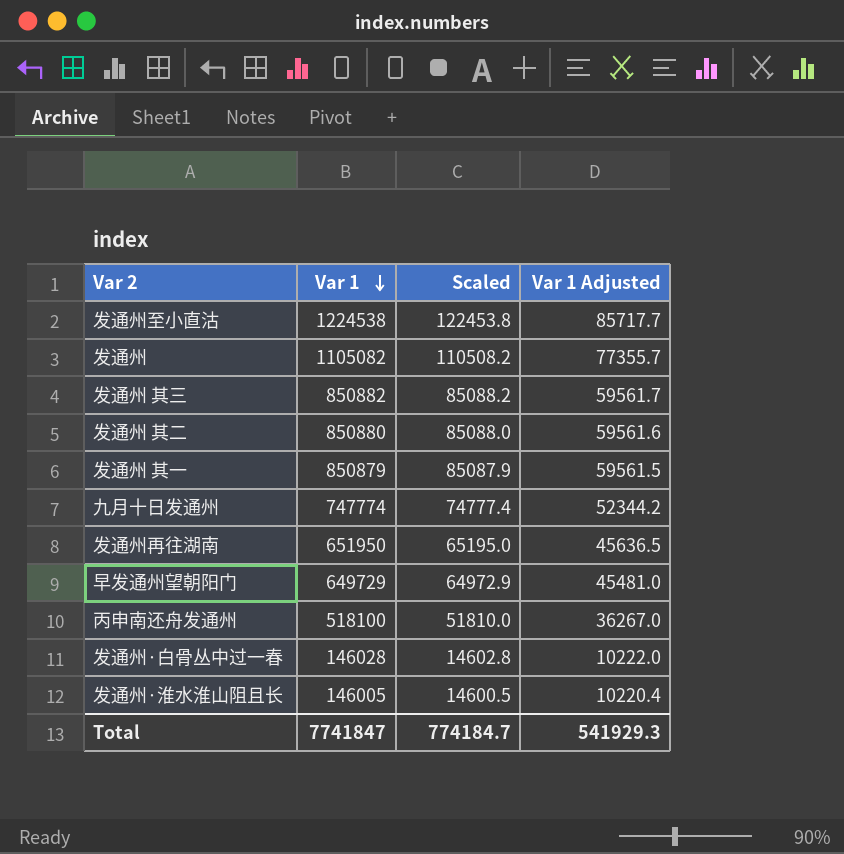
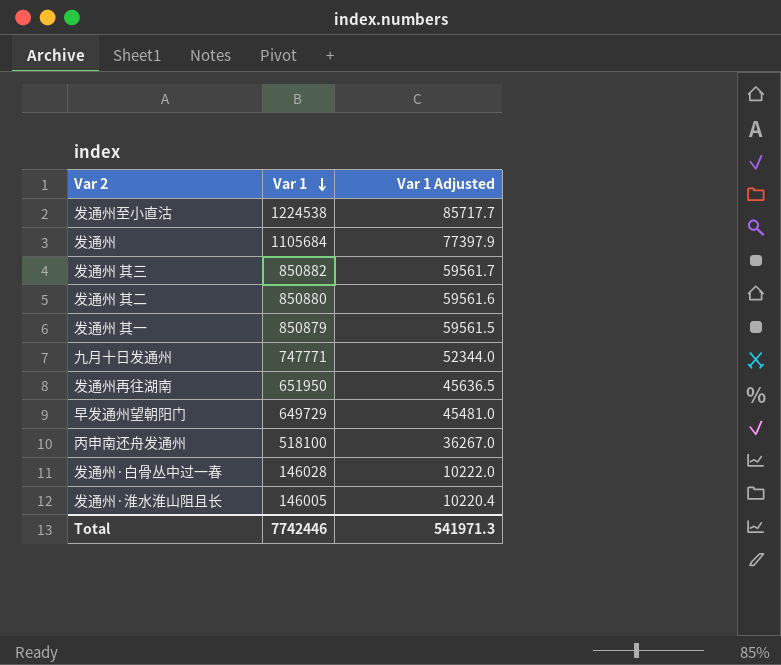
column Scaled | formula: [Var 1] * 0.1 -> none
发通州 | Var 1: 1105082 -> 1105684
发通州 | Var 1 Adjusted: 77355.7 -> 77397.9
九月十日发通州 | Var 1: 747774 -> 747771
九月十日发通州 | Var 1 Adjusted: 52344.2 -> 52344.0
Total | Var 1: 7741847 -> 7742446
Total | Var 1 Adjusted: 541929.3 -> 541971.3

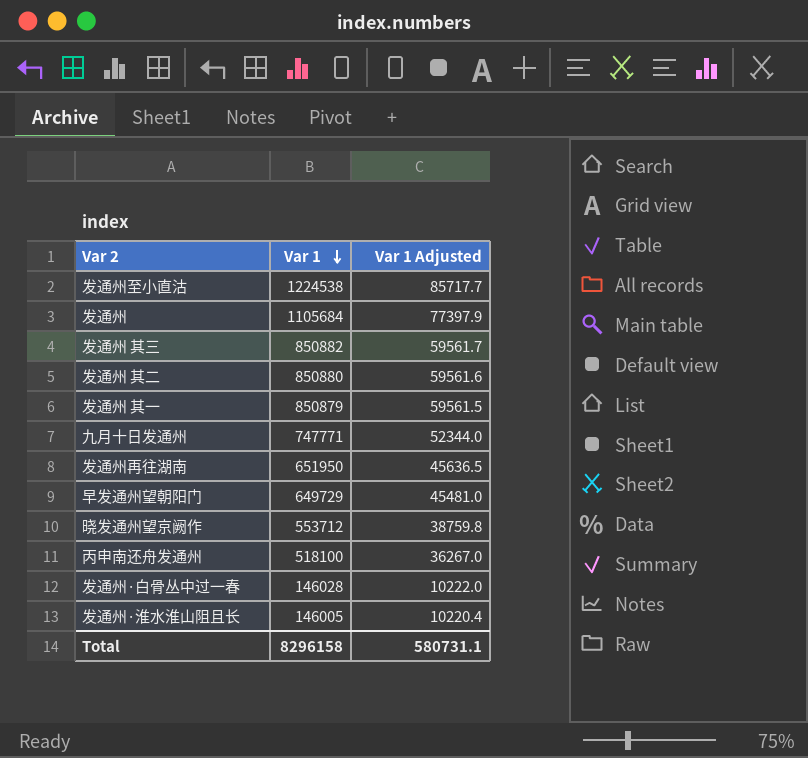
row 晓发通州望京阙作: none -> 553712 | 38759.8
Total | Var 1: 7742446 -> 8296158
Total | Var 1 Adjusted: 541971.3 -> 580731.1

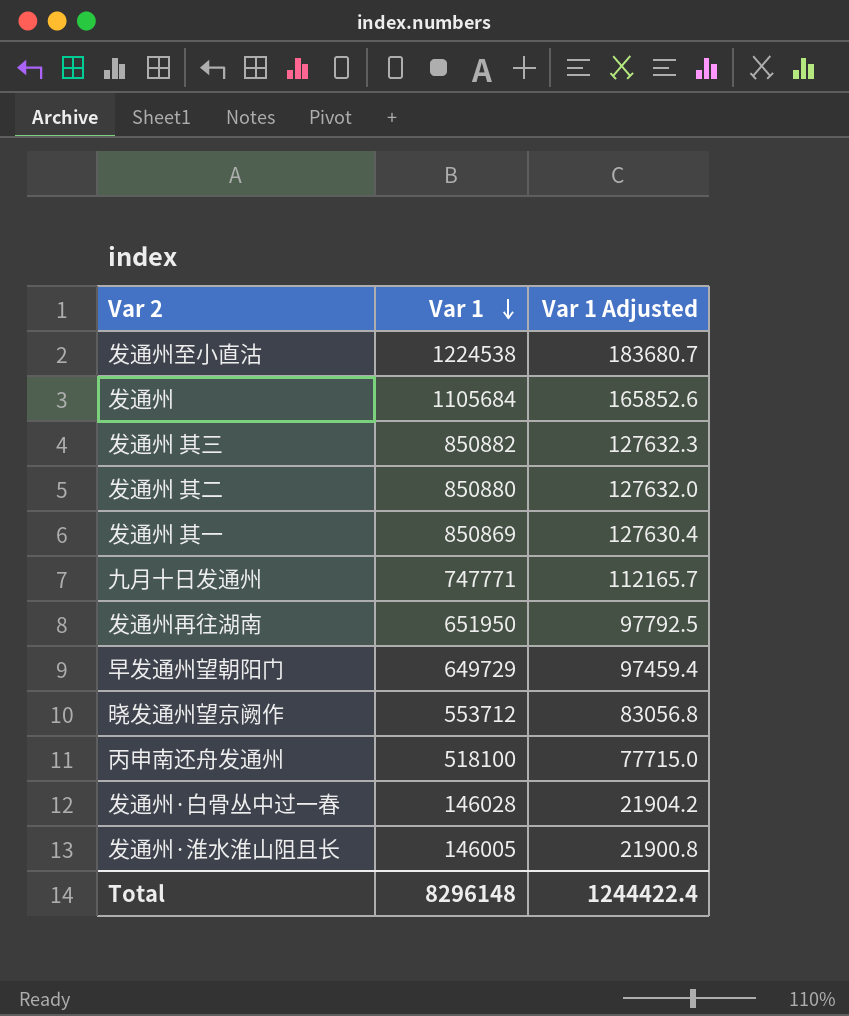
column Var 1 Adjusted | formula: [Var 1] * 0.07 -> [Var 1] * 0.15
发通州 其一 | Var 1: 850879 -> 850869
Total | Var 1: 8296158 -> 8296148
Total | Var 1 Adjusted: 580731.1 -> 1244422.4

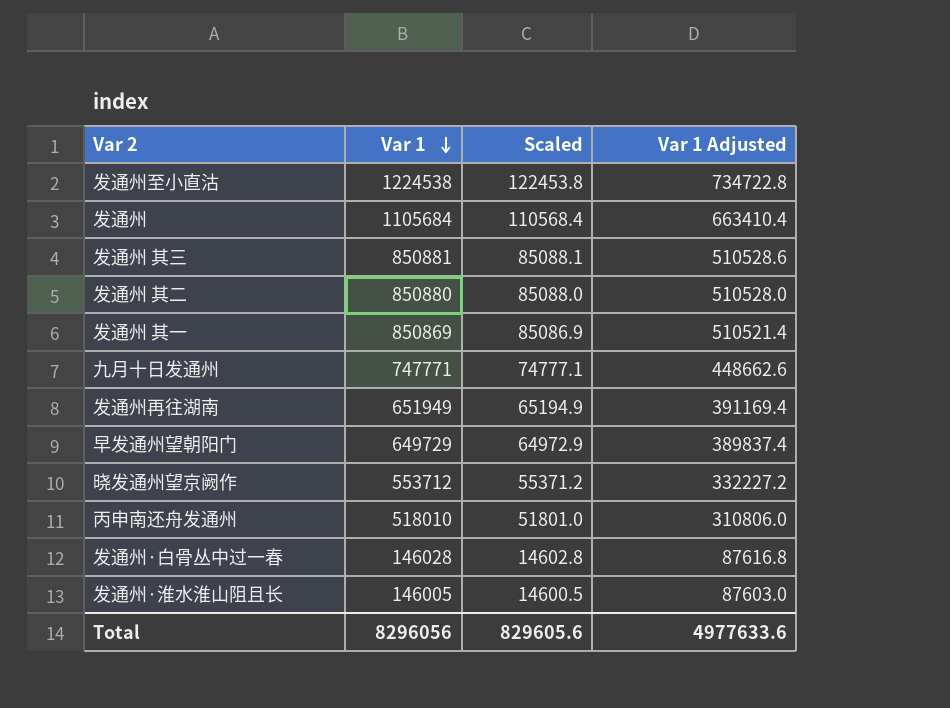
column Scaled | formula: none -> [Var 1] * 0.1
column Var 1 Adjusted | formula: [Var 1] * 0.15 -> [Var 1] * 0.6
发通州 其三 | Var 1: 850882 -> 850881
发通州再往湖南 | Var 1: 651950 -> 651949
丙申南还舟发通州 | Var 1: 518100 -> 518010
Total | Var 1: 8296148 -> 8296056
Total | Var 1 Adjusted: 1244422.4 -> 4977633.6

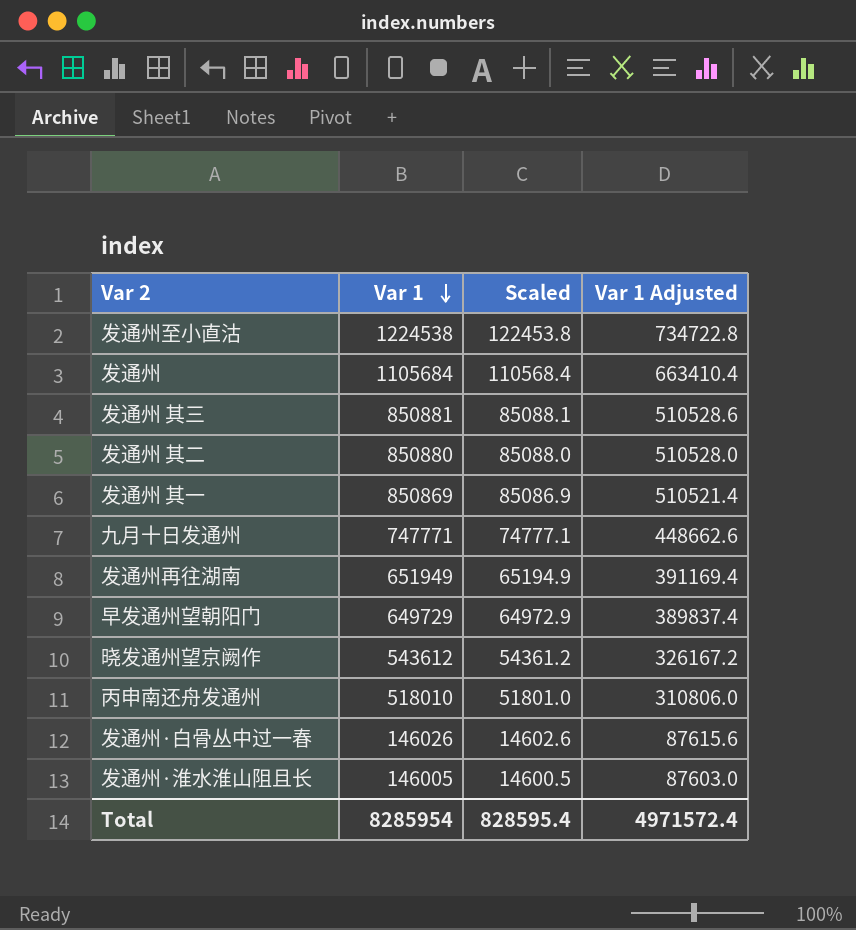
晓发通州望京阙作 | Var 1: 553712 -> 543612
晓发通州望京阙作 | Scaled: 55371.2 -> 54361.2
晓发通州望京阙作 | Var 1 Adjusted: 332227.2 -> 326167.2
发通州·白骨丛中过一春 | Var 1: 146028 -> 146026
发通州·白骨丛中过一春 | Scaled: 14602.8 -> 14602.6
发通州·白骨丛中过一春 | Var 1 Adjusted: 87616.8 -> 87615.6
Total | Var 1: 8296056 -> 8285954
Total | Scaled: 829605.6 -> 828595.4
Total | Var 1 Adjusted: 4977633.6 -> 4971572.4

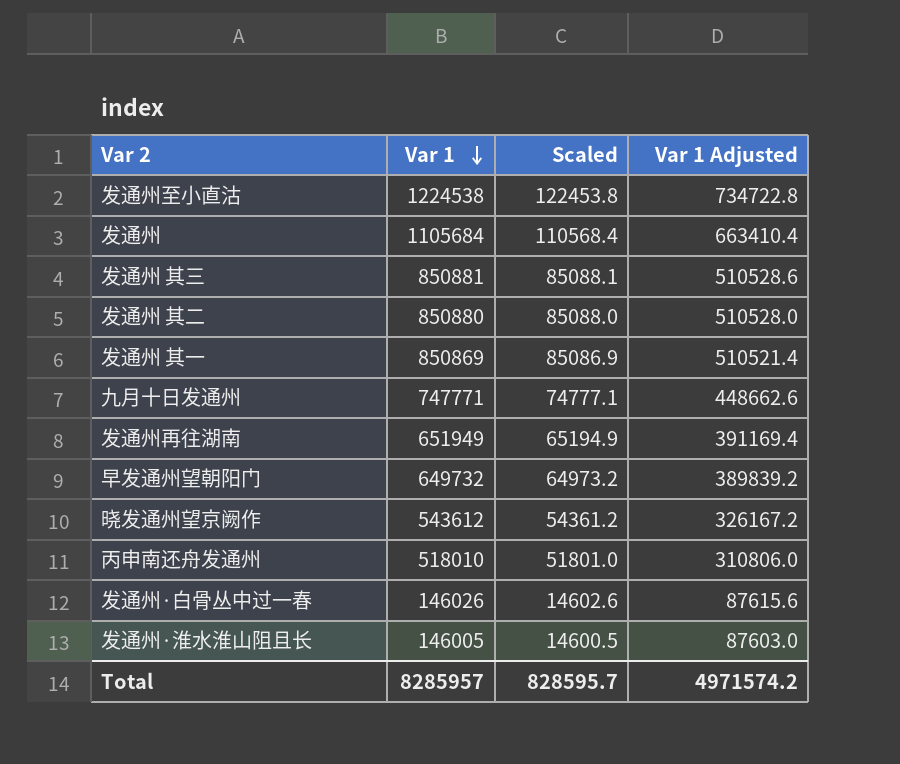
早发通州望朝阳门 | Var 1: 649729 -> 649732
早发通州望朝阳门 | Scaled: 64972.9 -> 64973.2
早发通州望朝阳门 | Var 1 Adjusted: 389837.4 -> 389839.2
Total | Var 1: 8285954 -> 8285957
Total | Scaled: 828595.4 -> 828595.7
Total | Var 1 Adjusted: 4971572.4 -> 4971574.2

